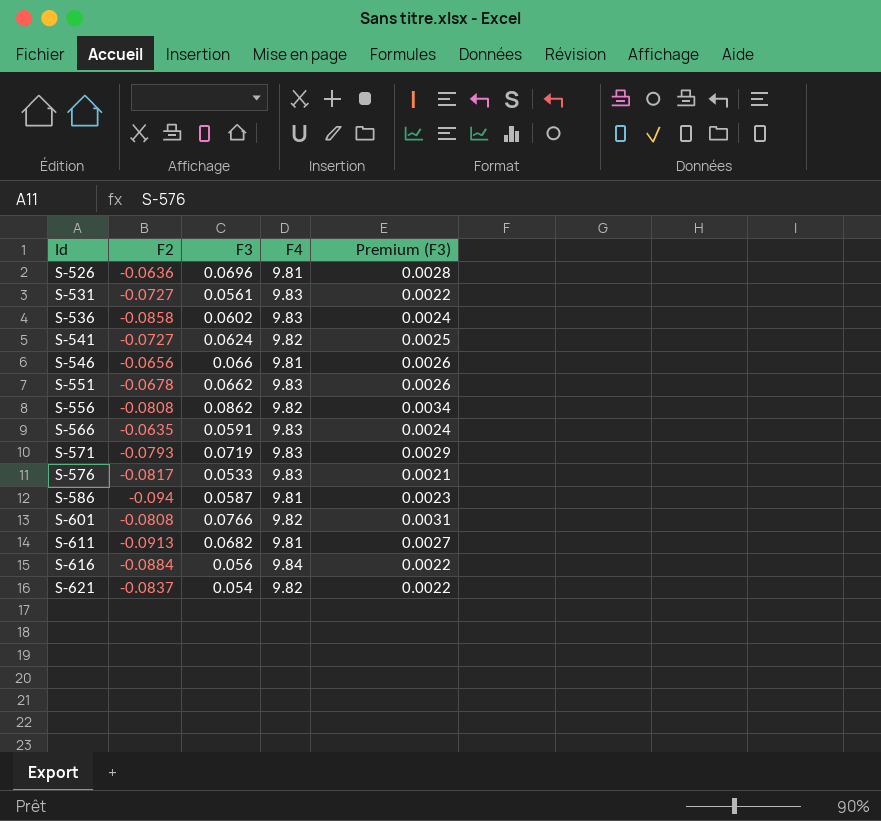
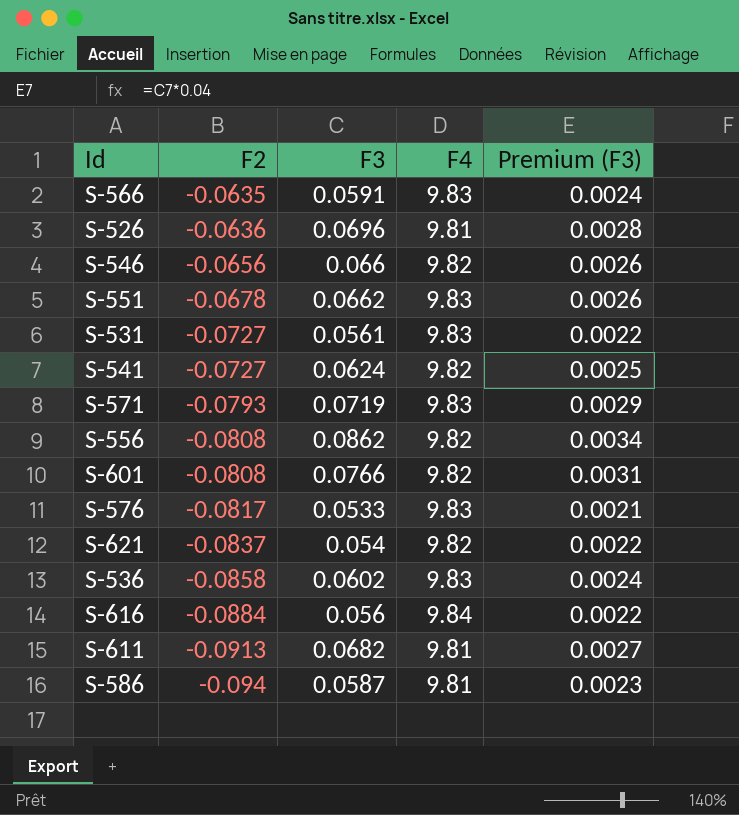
row order: Id ascending -> F2 descending
S-546 | F4: 9.81 -> 9.82

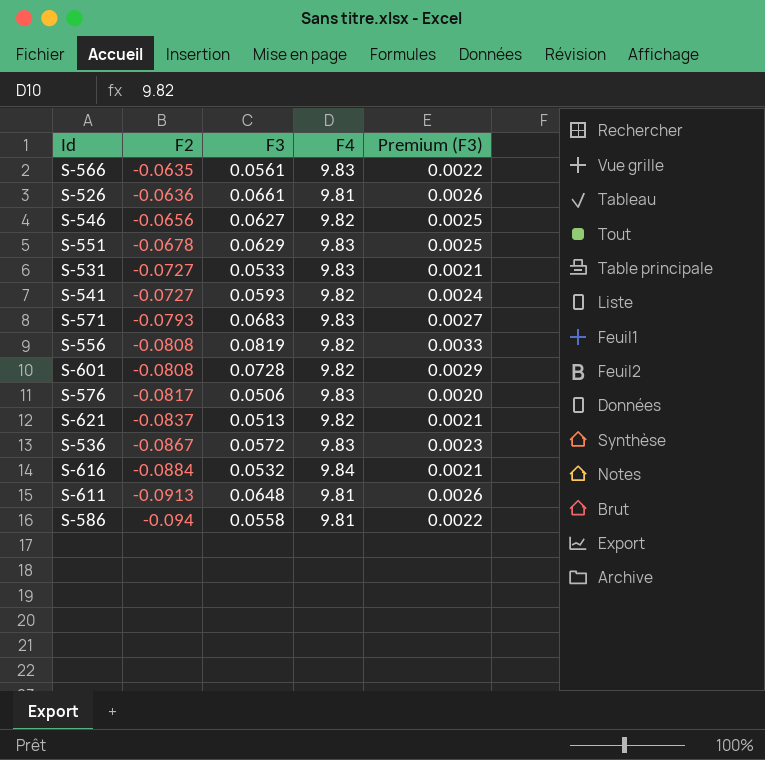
S-566 | F3: 0.0591 -> 0.0561
S-566 | Premium (F3): 0.0024 -> 0.0022
S-526 | F3: 0.0696 -> 0.0661
S-526 | Premium (F3): 0.0028 -> 0.0026
S-546 | F3: 0.066 -> 0.0627
S-546 | Premium (F3): 0.0026 -> 0.0025
S-551 | F3: 0.0662 -> 0.0629
S-551 | Premium (F3): 0.0026 -> 0.0025
S-531 | F3: 0.0561 -> 0.0533
S-531 | Premium (F3): 0.0022 -> 0.0021
S-541 | F3: 0.0624 -> 0.0593
S-541 | Premium (F3): 0.0025 -> 0.0024
S-571 | F3: 0.0719 -> 0.0683
S-571 | Premium (F3): 0.0029 -> 0.0027
S-556 | F3: 0.0862 -> 0.0819
S-556 | Premium (F3): 0.0034 -> 0.0033
S-601 | F3: 0.0766 -> 0.0728
S-601 | Premium (F3): 0.0031 -> 0.0029
S-576 | F3: 0.0533 -> 0.0506
S-576 | Premium (F3): 0.0021 -> 0.0020
S-621 | F3: 0.054 -> 0.0513
S-621 | Premium (F3): 0.0022 -> 0.0021
S-536 | F2: -0.0858 -> -0.0867
S-536 | F3: 0.0602 -> 0.0572
S-536 | Premium (F3): 0.0024 -> 0.0023
S-616 | F3: 0.056 -> 0.0532
S-616 | Premium (F3): 0.0022 -> 0.0021
S-611 | F3: 0.0682 -> 0.0648
S-611 | Premium (F3): 0.0027 -> 0.0026
S-586 | F3: 0.0587 -> 0.0558
S-586 | Premium (F3): 0.0023 -> 0.0022

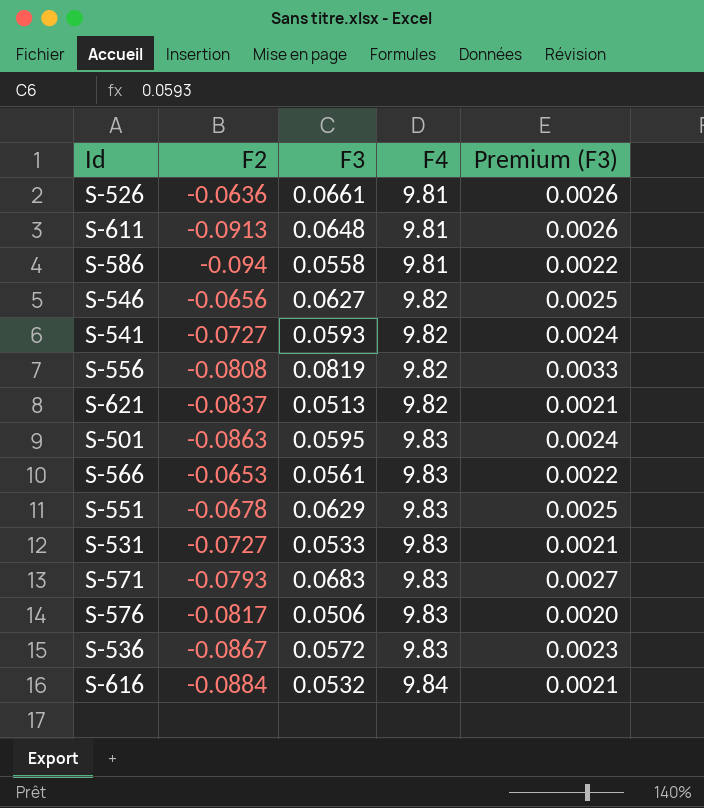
row order: F2 descending -> F4 ascending
row S-601: -0.0808 | 0.0728 | 9.82 | 0.0029 -> none
row S-501: none -> -0.0863 | 0.0595 | 9.83 | 0.0024
S-566 | F2: -0.0635 -> -0.0653

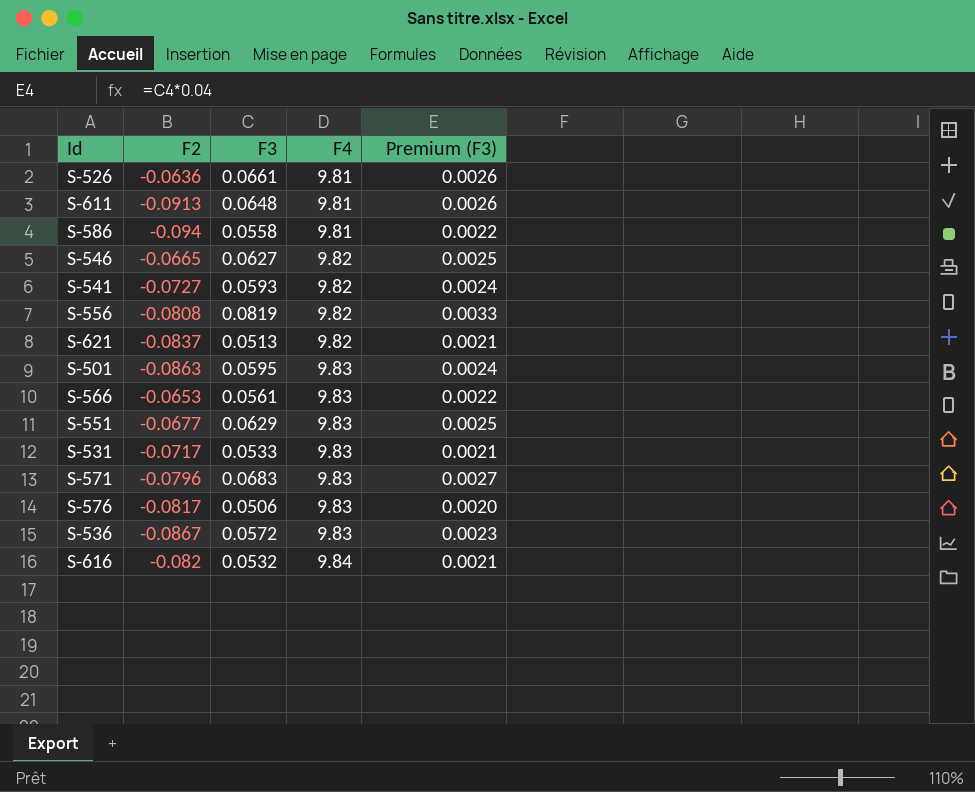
S-546 | F2: -0.0656 -> -0.0665
S-551 | F2: -0.0678 -> -0.0677
S-531 | F2: -0.0727 -> -0.0717
S-571 | F2: -0.0793 -> -0.0796
S-616 | F2: -0.0884 -> -0.082

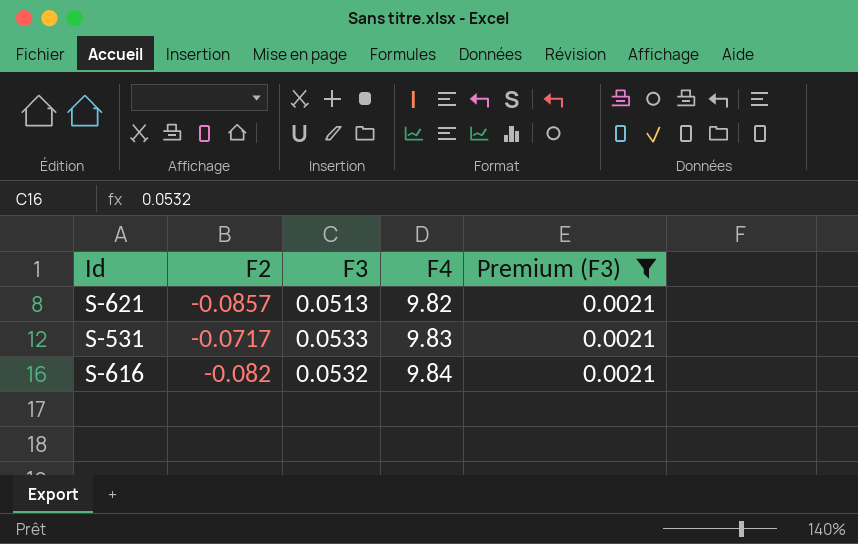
filter: none -> Premium (F3) = 0.0021
S-621 | F2: -0.0837 -> -0.0857

